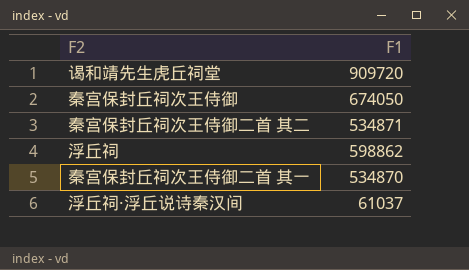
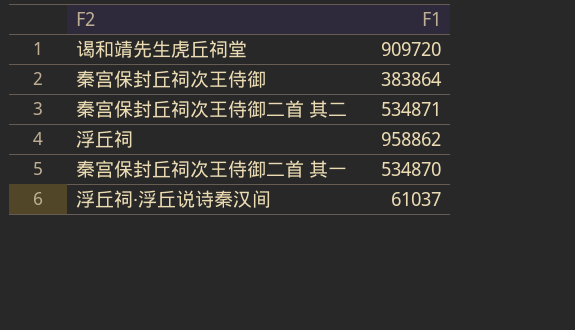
秦宫保封丘祠次王侍御 | F1: 674050 -> 383864
浮丘祠 | F1: 598862 -> 958862

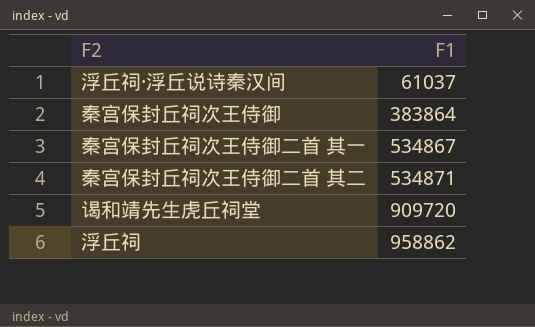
row order: none -> F1 ascending
秦宫保封丘祠次王侍御二首 其一 | F1: 534870 -> 534867

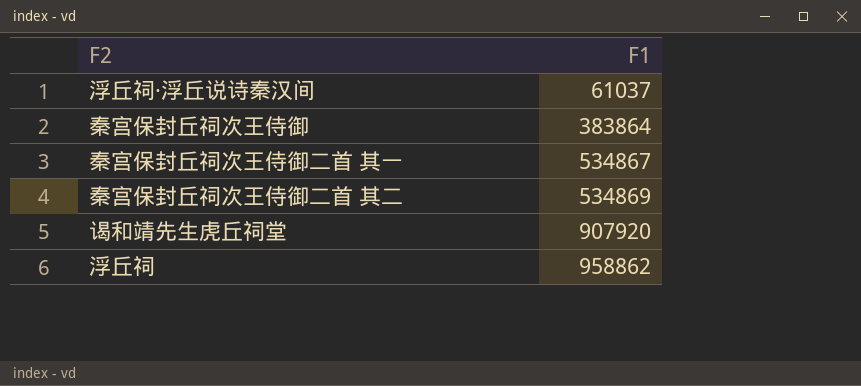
秦宫保封丘祠次王侍御二首 其二 | F1: 534871 -> 534869
谒和靖先生虎丘祠堂 | F1: 909720 -> 907920

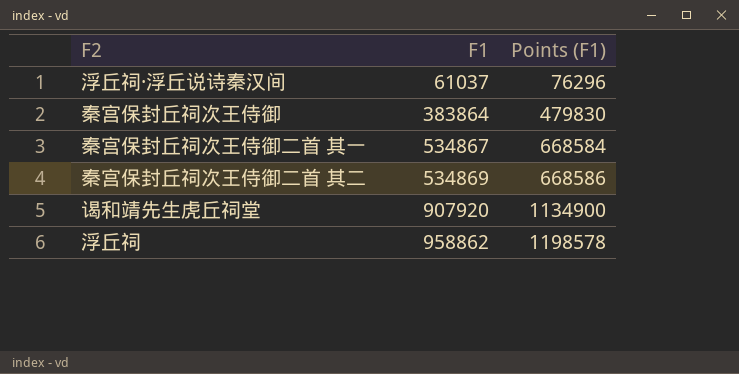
column Points (F1) | formula: none -> [F1] * 1.25

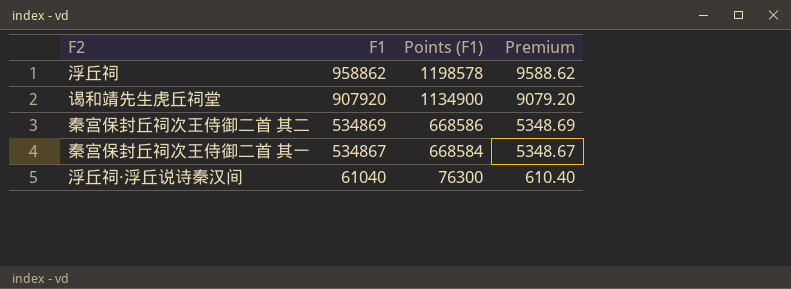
row order: F1 ascending -> F1 descending
column Premium | formula: none -> [F1] * 0.01
row 秦宫保封丘祠次王侍御: 383864 | 479830 -> none
浮丘祠·浮丘说诗秦汉间 | F1: 61037 -> 61040
浮丘祠·浮丘说诗秦汉间 | Points (F1): 76296 -> 76300

